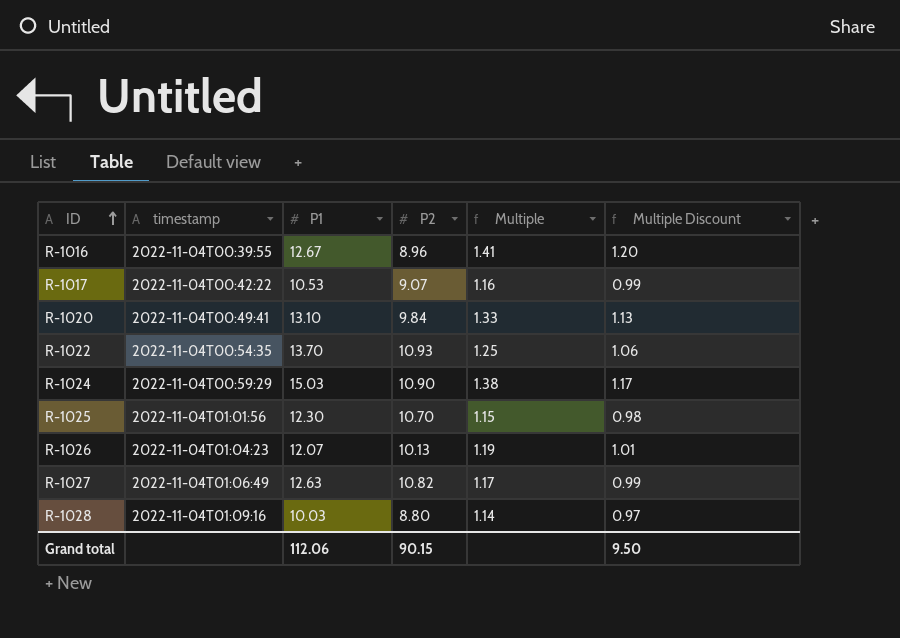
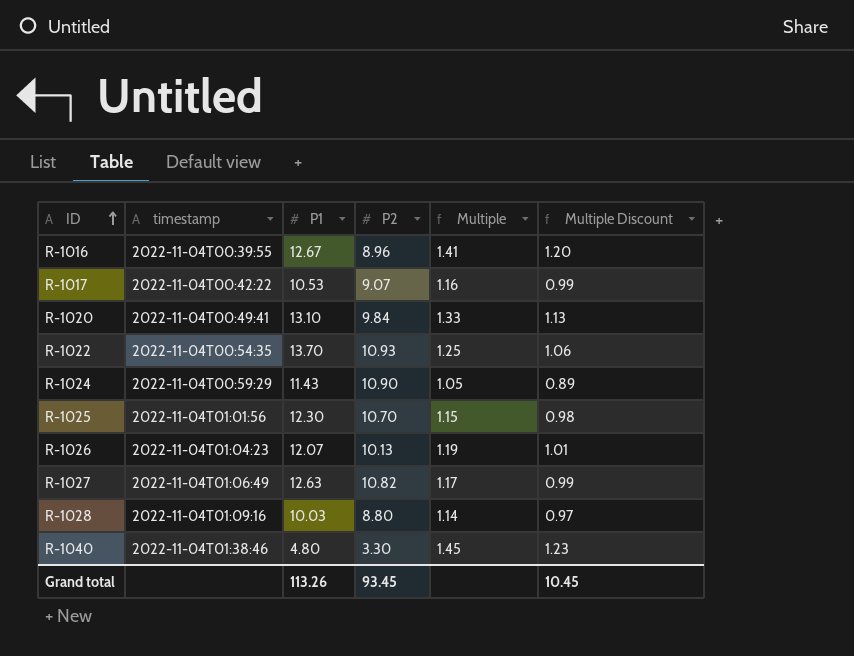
R-1024 | P1: 15.03 -> 11.43
R-1024 | Multiple: 1.38 -> 1.05
R-1024 | Multiple Discount: 1.17 -> 0.89
row R-1040: none -> 2022-11-04T01:38:46 | 4.80 | 3.30 | 1.45 | 1.23
Grand total | P1: 112.06 -> 113.26
Grand total | P2: 90.15 -> 93.45
Grand total | Multiple Discount: 9.50 -> 10.45

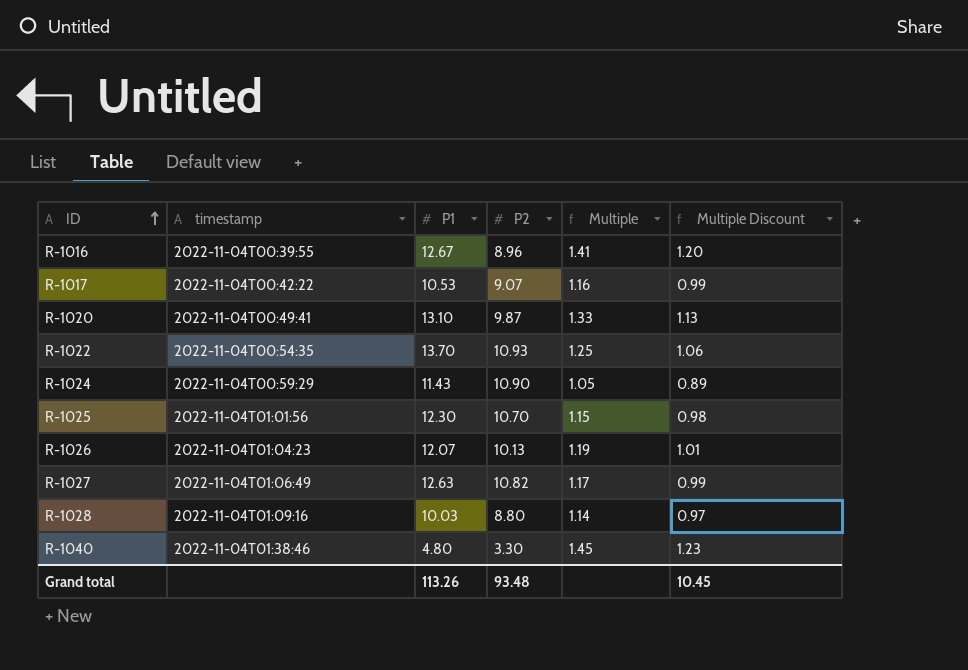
R-1020 | P2: 9.84 -> 9.87
Grand total | P2: 93.45 -> 93.48

